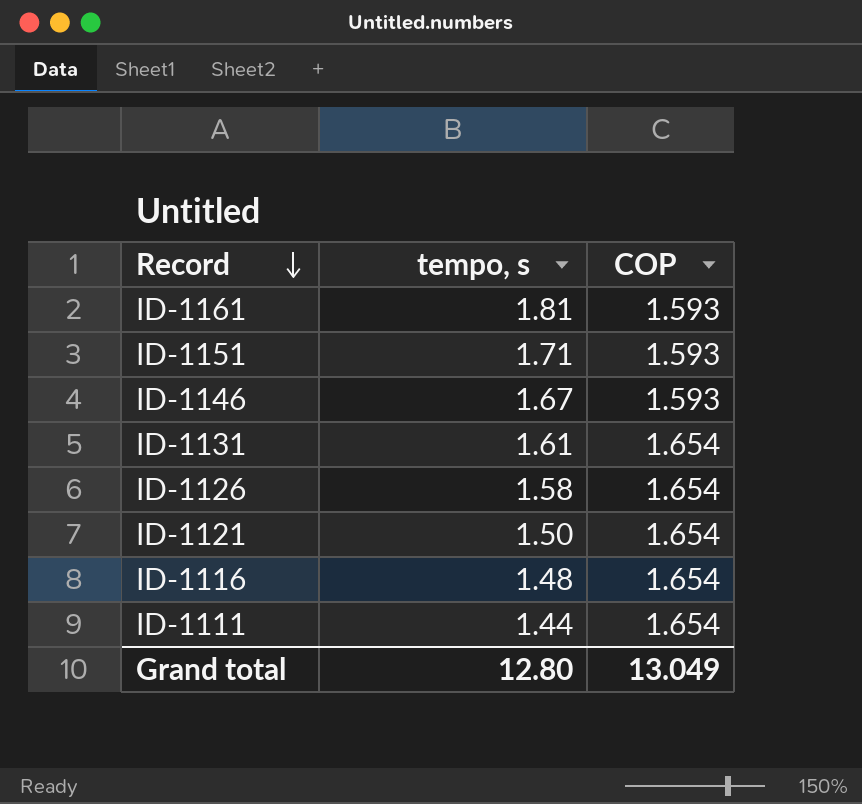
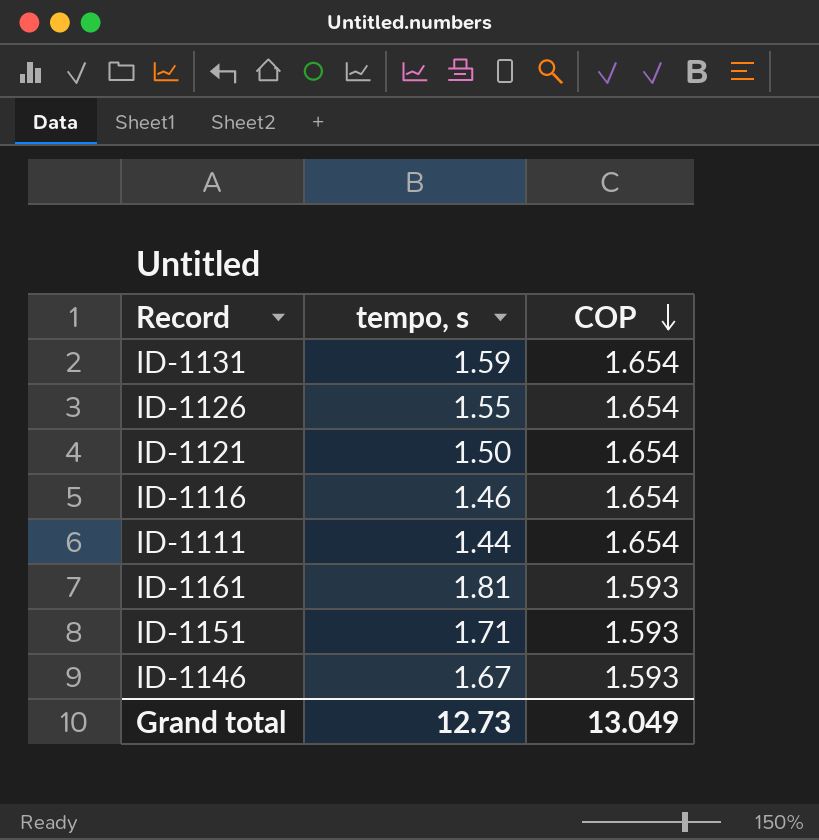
row order: Record descending -> COP descending
ID-1131 | tempo, s: 1.61 -> 1.59
ID-1126 | tempo, s: 1.58 -> 1.55
ID-1116 | tempo, s: 1.48 -> 1.46
Grand total | tempo, s: 12.80 -> 12.73

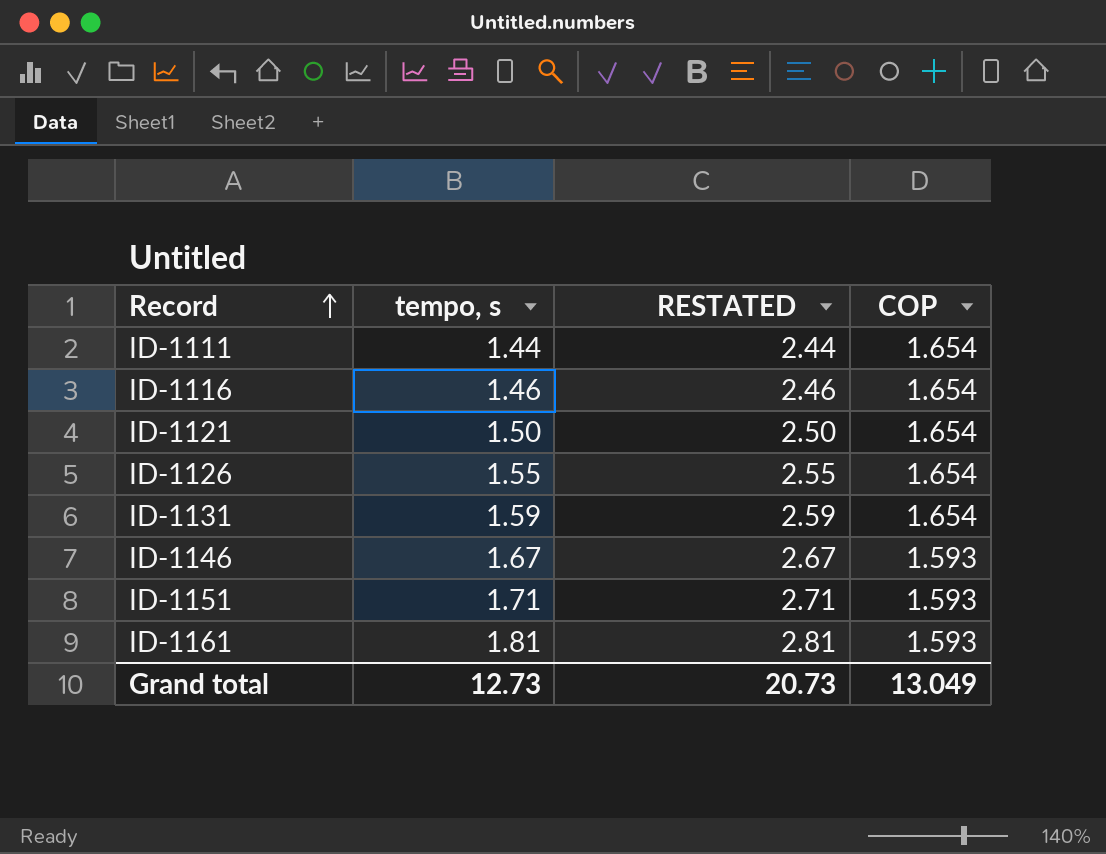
row order: COP descending -> Record ascending
column RESTATED | formula: none -> [tempo, s] + 1

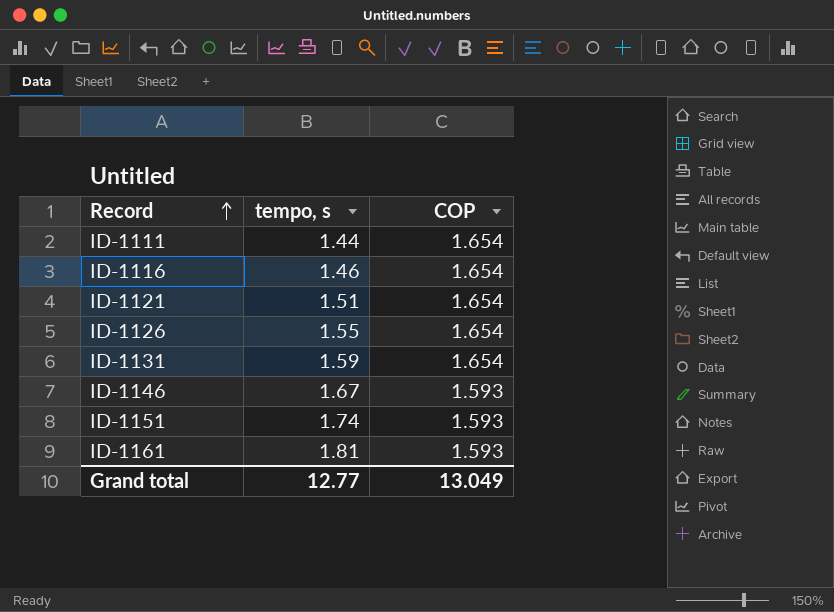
column RESTATED | formula: [tempo, s] + 1 -> none
ID-1121 | tempo, s: 1.50 -> 1.51
ID-1151 | tempo, s: 1.71 -> 1.74
Grand total | tempo, s: 12.73 -> 12.77

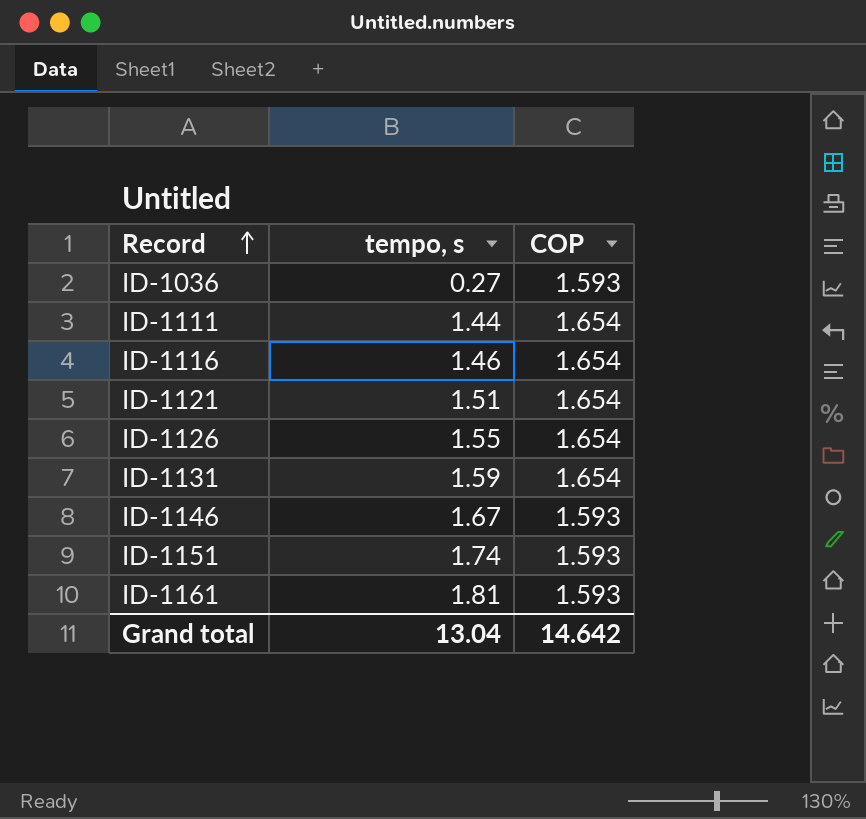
row ID-1036: none -> 0.27 | 1.593
Grand total | tempo, s: 12.77 -> 13.04
Grand total | COP: 13.049 -> 14.642

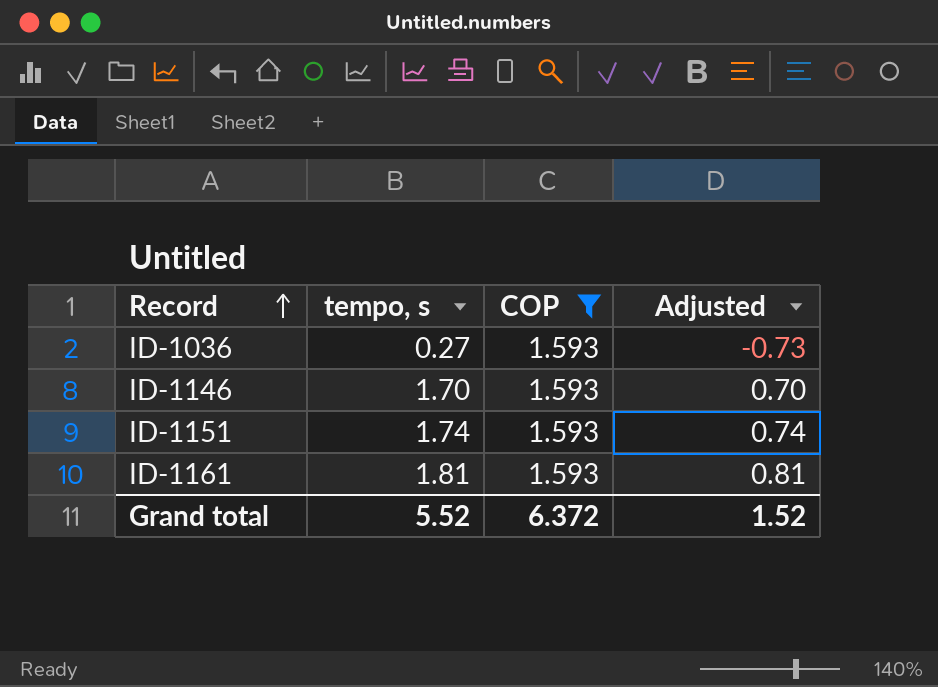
filter: none -> COP = 1.593
column Adjusted | formula: none -> [tempo, s] - 1
ID-1146 | tempo, s: 1.67 -> 1.70
Grand total | tempo, s: 13.04 -> 5.52
Grand total | COP: 14.642 -> 6.372

